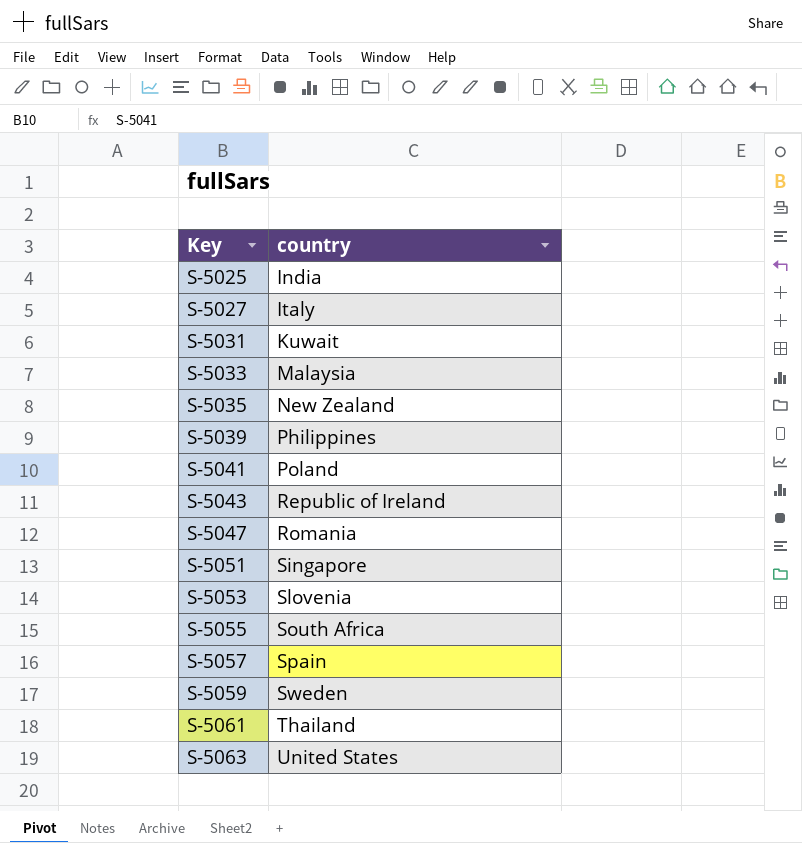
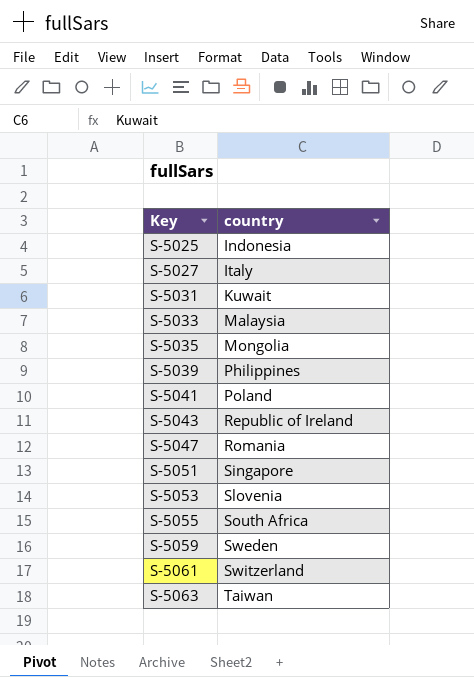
row S-5057: Spain -> none
S-5025 | country: India -> Indonesia
S-5035 | country: New Zealand -> Mongolia
S-5061 | country: Thailand -> Switzerland
S-5063 | country: United States -> Taiwan

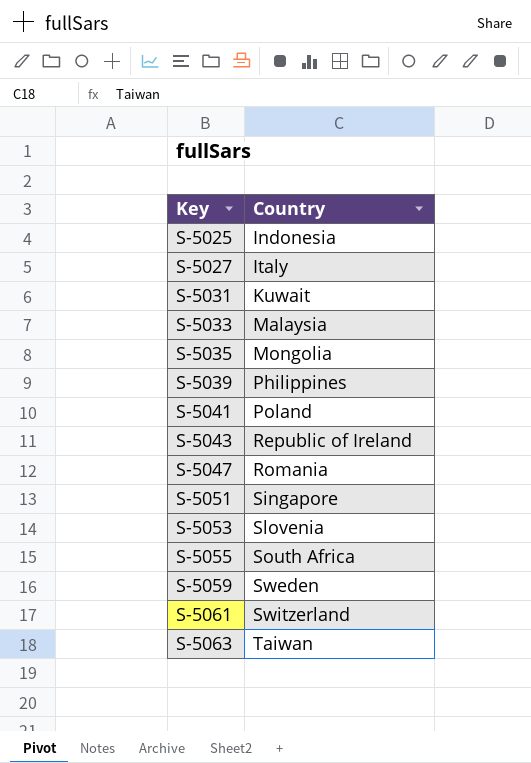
column name: country -> Country

